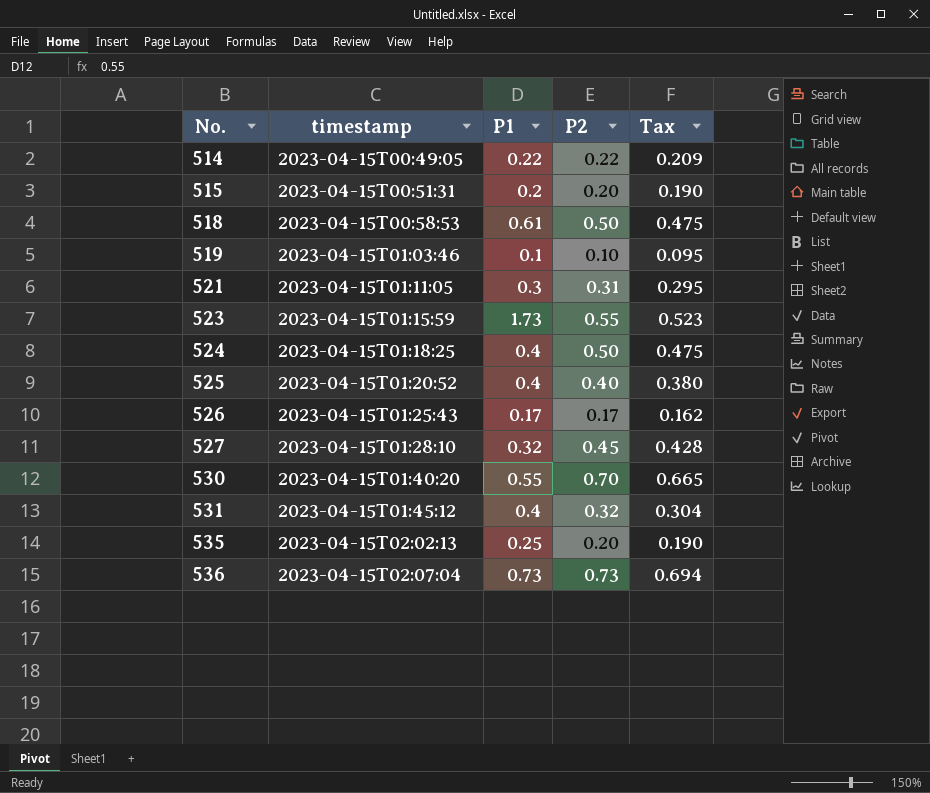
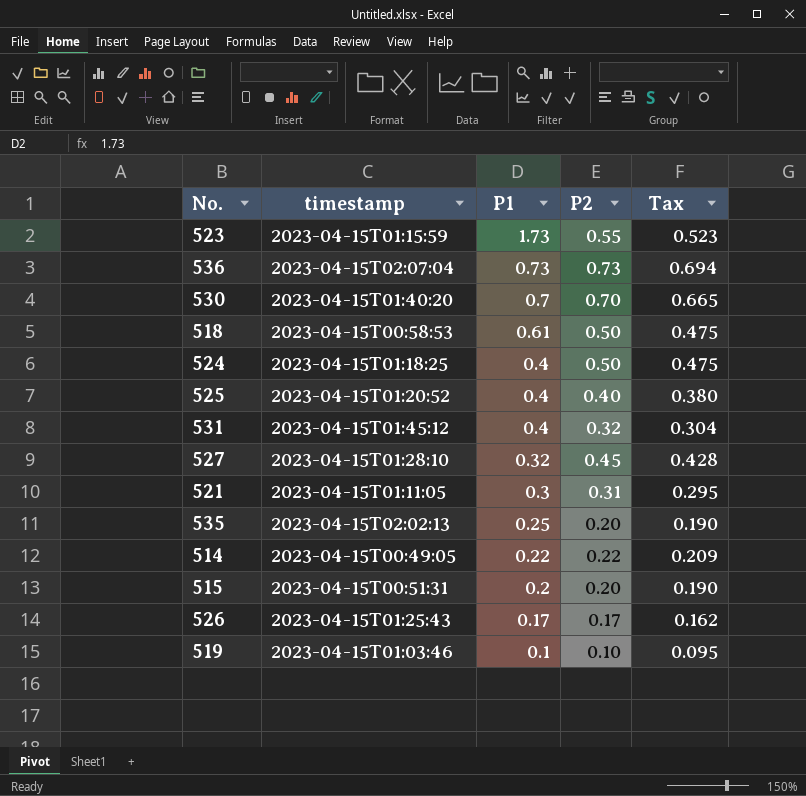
row order: No. ascending -> P1 descending
530 | P1: 0.55 -> 0.7

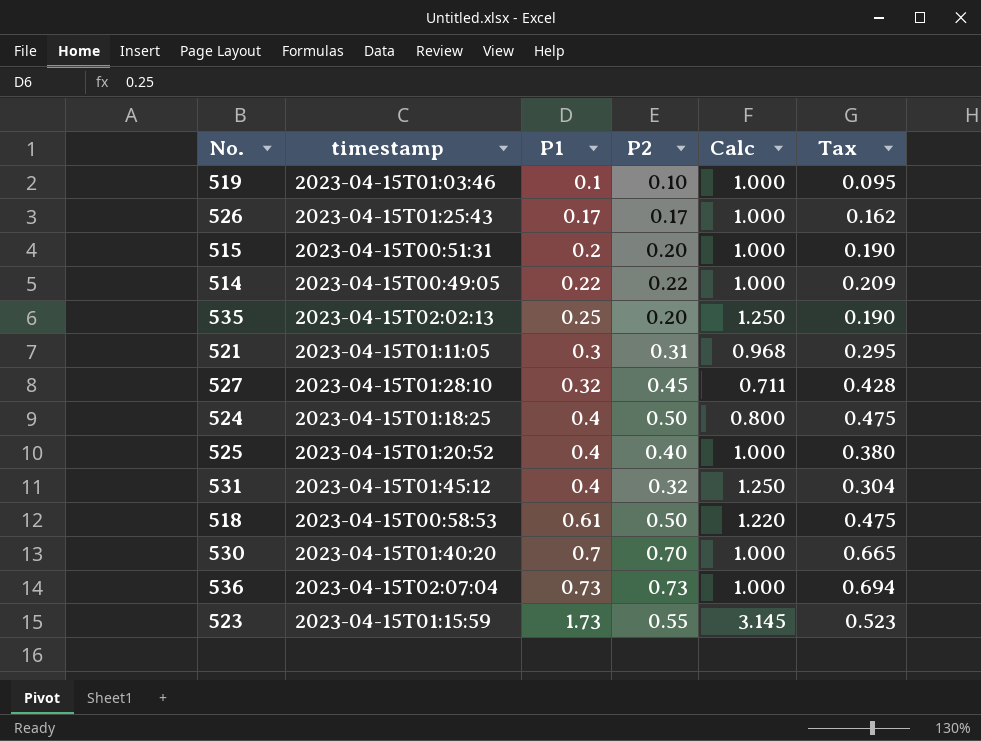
row order: P1 descending -> P1 ascending
column Calc | formula: none -> [P1] / [P2]

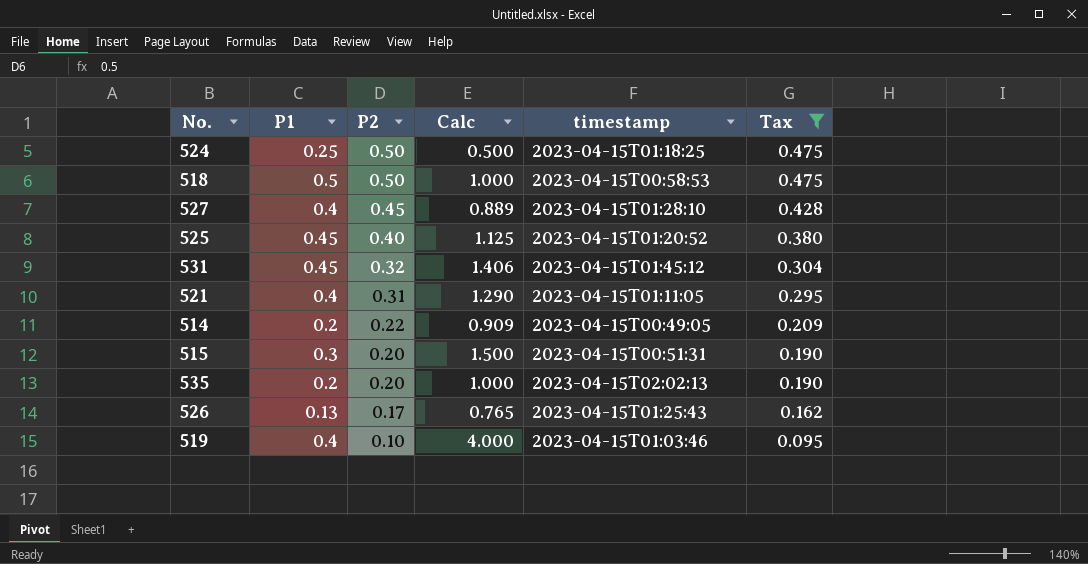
filter: none -> Tax <= 0.475
row order: P1 ascending -> P2 descending
column timestamp | position: 2 -> 5
524 | P1: 0.4 -> 0.25
524 | Calc: 0.800 -> 0.500
518 | P1: 0.61 -> 0.5
518 | Calc: 1.220 -> 1.000
527 | P1: 0.32 -> 0.4
527 | Calc: 0.711 -> 0.889
525 | P1: 0.4 -> 0.45
525 | Calc: 1.000 -> 1.125
531 | P1: 0.4 -> 0.45
531 | Calc: 1.250 -> 1.406
521 | P1: 0.3 -> 0.4
521 | Calc: 0.968 -> 1.290
514 | P1: 0.22 -> 0.2
514 | Calc: 1.000 -> 0.909
515 | P1: 0.2 -> 0.3
515 | Calc: 1.000 -> 1.500
535 | P1: 0.25 -> 0.2
535 | Calc: 1.250 -> 1.000
526 | P1: 0.17 -> 0.13
526 | Calc: 1.000 -> 0.765
519 | P1: 0.1 -> 0.4
519 | Calc: 1.000 -> 4.000

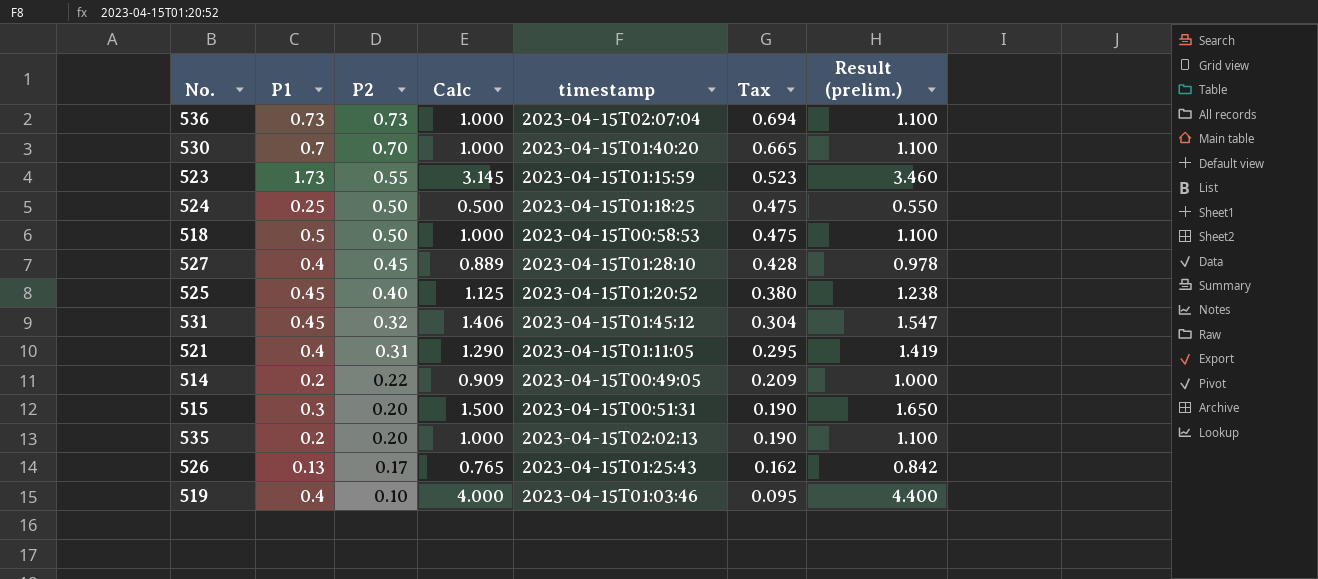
filter: Tax <= 0.475 -> none
column Result (prelim.) | formula: none -> [Calc] * 1.1

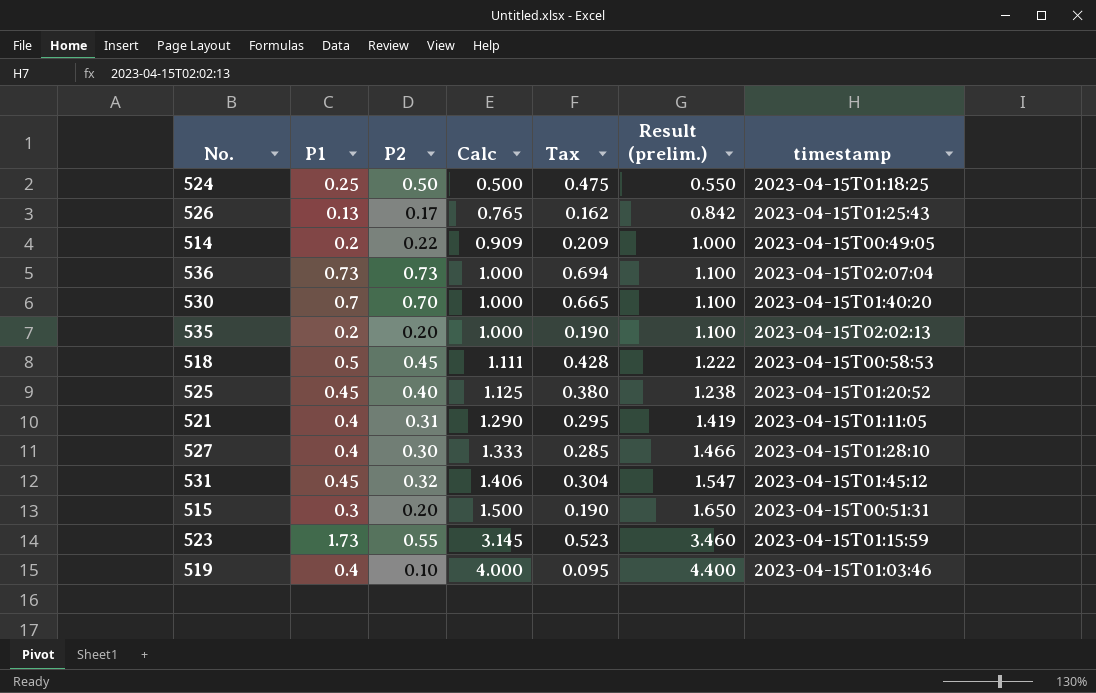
row order: P2 descending -> Calc ascending
column timestamp | position: 5 -> 7
518 | P2: 0.50 -> 0.45
518 | Calc: 1.000 -> 1.111
518 | Tax: 0.475 -> 0.428
518 | Result (prelim.): 1.100 -> 1.222
527 | P2: 0.45 -> 0.30
527 | Calc: 0.889 -> 1.333
527 | Tax: 0.428 -> 0.285
527 | Result (prelim.): 0.978 -> 1.466

